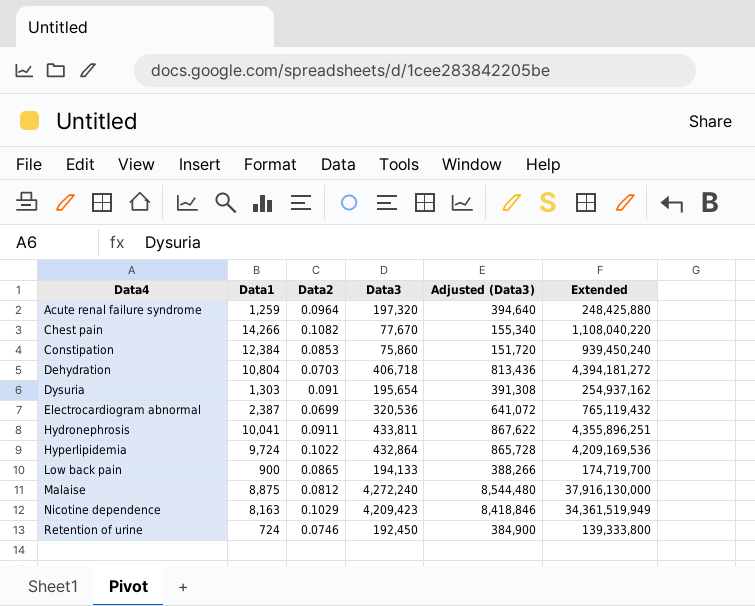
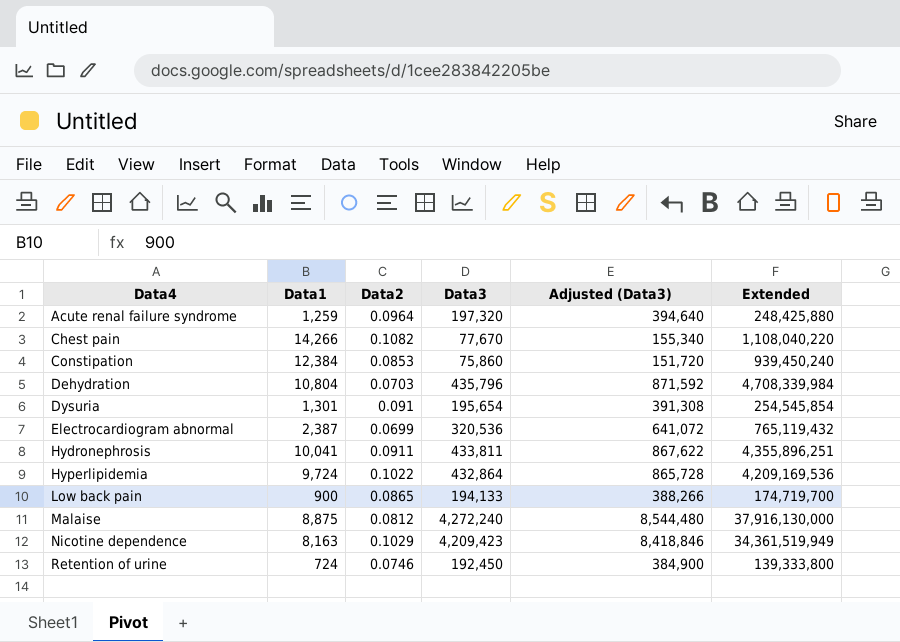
Dehydration | Data3: 406,718 -> 435,796
Dehydration | Adjusted (Data3): 813,436 -> 871,592
Dehydration | Extended: 4,394,181,272 -> 4,708,339,984
Dysuria | Data1: 1,303 -> 1,301
Dysuria | Extended: 254,937,162 -> 254,545,854

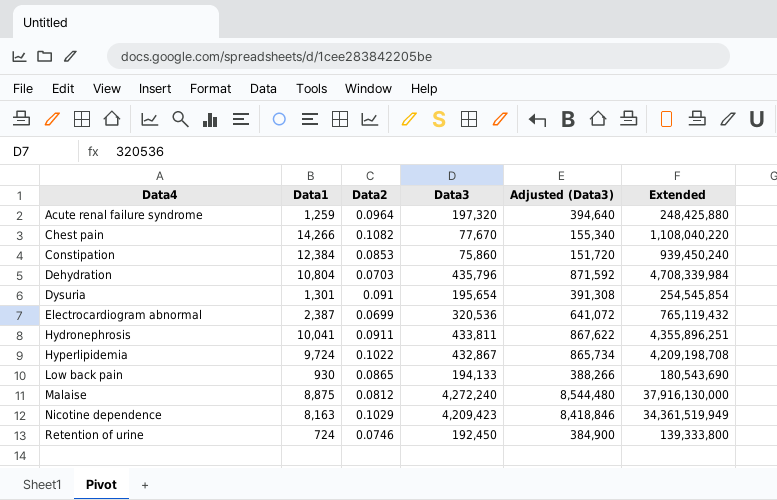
Hyperlipidemia | Data3: 432,864 -> 432,867
Hyperlipidemia | Adjusted (Data3): 865,728 -> 865,734
Hyperlipidemia | Extended: 4,209,169,536 -> 4,209,198,708
Low back pain | Data1: 900 -> 930
Low back pain | Extended: 174,719,700 -> 180,543,690

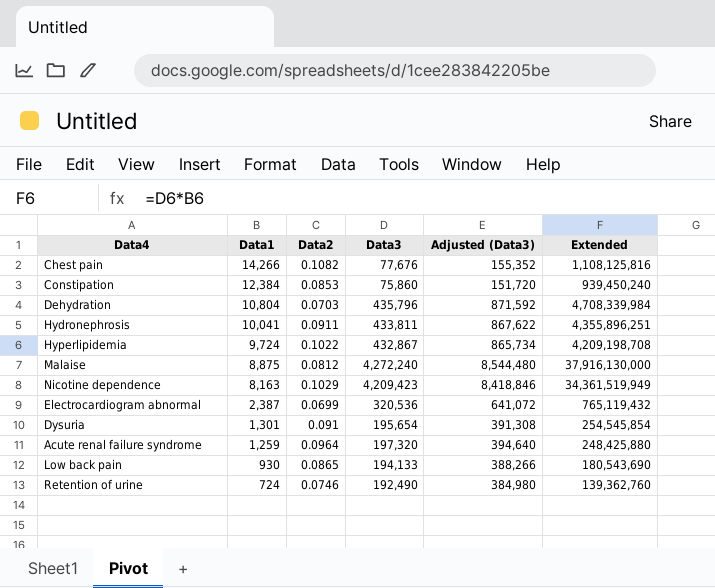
row order: Data4 ascending -> Data1 descending
Chest pain | Data3: 77,670 -> 77,676
Chest pain | Adjusted (Data3): 155,340 -> 155,352
Chest pain | Extended: 1,108,040,220 -> 1,108,125,816
Retention of urine | Data3: 192,450 -> 192,490
Retention of urine | Adjusted (Data3): 384,900 -> 384,980
Retention of urine | Extended: 139,333,800 -> 139,362,760

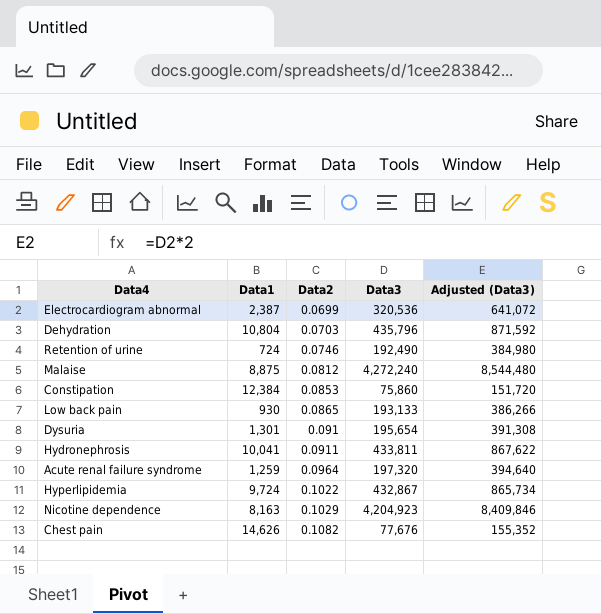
row order: Data1 descending -> Data2 ascending
column Extended | formula: [Data1] * [Data3] -> none
Low back pain | Data3: 194,133 -> 193,133
Low back pain | Adjusted (Data3): 388,266 -> 386,266
Nicotine dependence | Data3: 4,209,423 -> 4,204,923
Nicotine dependence | Adjusted (Data3): 8,418,846 -> 8,409,846
Chest pain | Data1: 14,266 -> 14,626

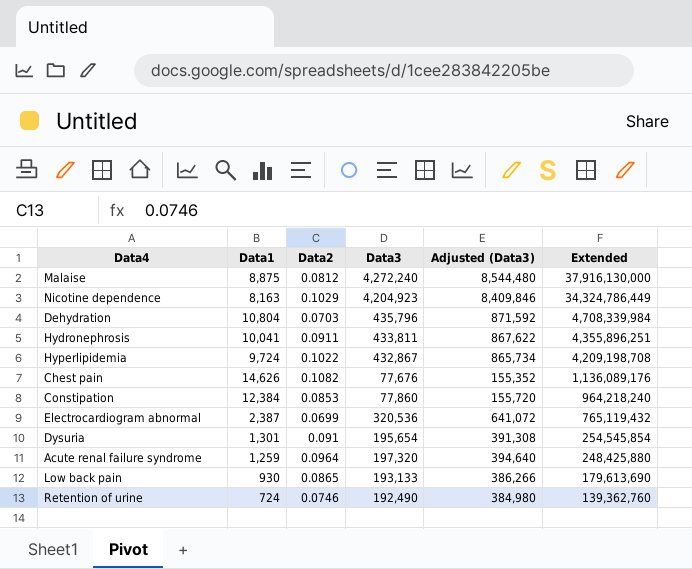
row order: Data2 ascending -> Extended descending
column Extended | formula: none -> [Data1] * [Data3]
Constipation | Data3: 75,860 -> 77,860
Constipation | Adjusted (Data3): 151,720 -> 155,720

